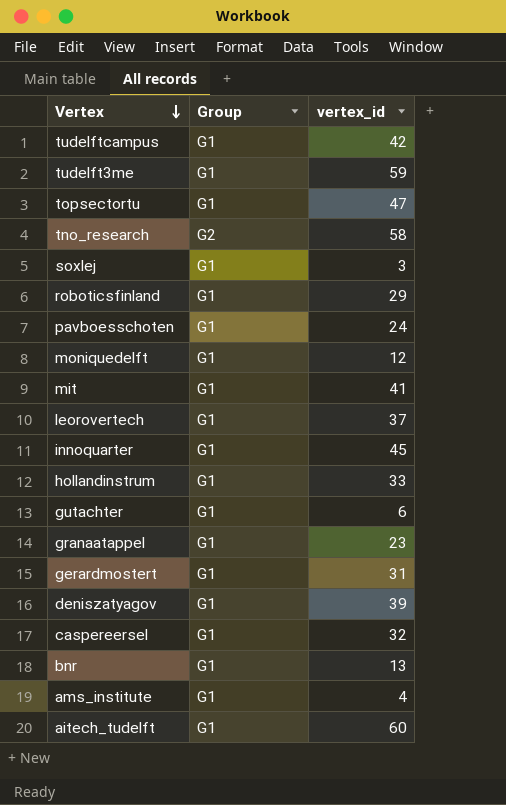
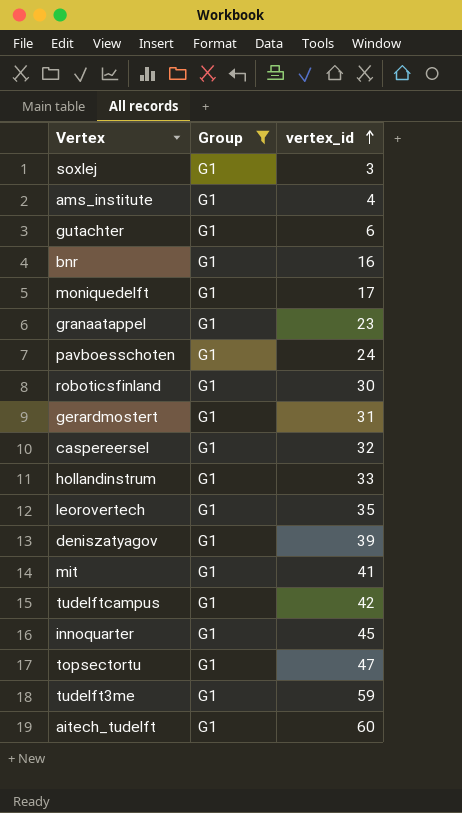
filter: none -> Group = G1
row order: Vertex descending -> vertex_id ascending
bnr | vertex_id: 13 -> 16
moniquedelft | vertex_id: 12 -> 17
roboticsfinland | vertex_id: 29 -> 30
leorovertech | vertex_id: 37 -> 35

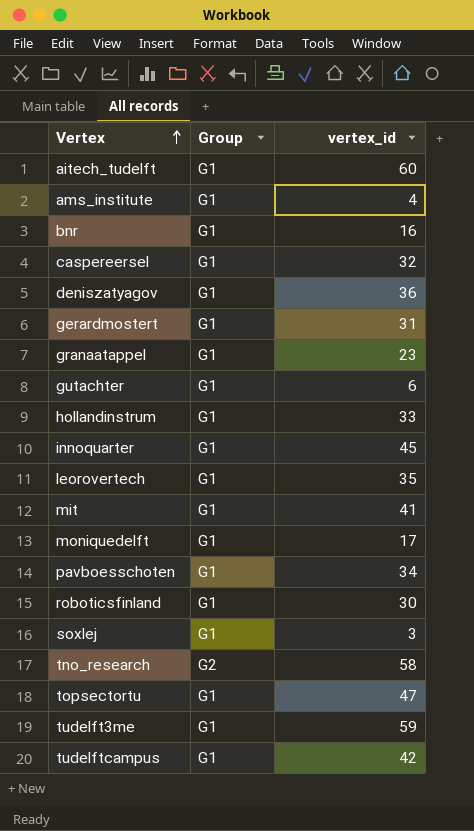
filter: Group = G1 -> none
row order: vertex_id ascending -> Vertex ascending
deniszatyagov | vertex_id: 39 -> 36
pavboesschoten | vertex_id: 24 -> 34

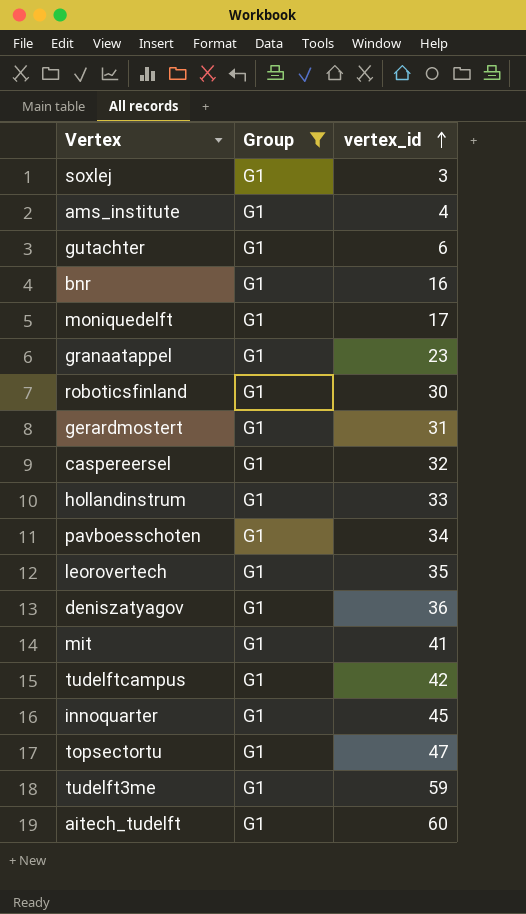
filter: none -> Group = G1
row order: Vertex ascending -> vertex_id ascending

